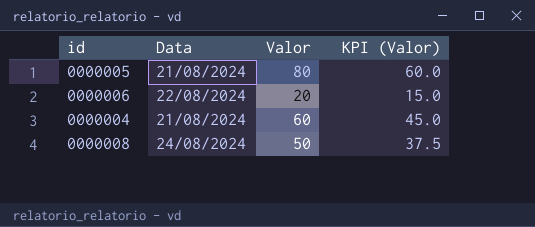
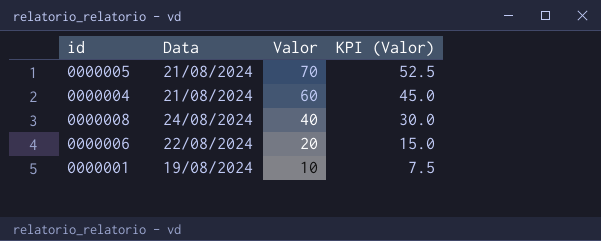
row order: none -> Valor descending
0000005 | Valor: 80 -> 70
0000005 | KPI (Valor): 60.0 -> 52.5
0000008 | Valor: 50 -> 40
0000008 | KPI (Valor): 37.5 -> 30.0
row 0000001: none -> 19/08/2024 | 10 | 7.5

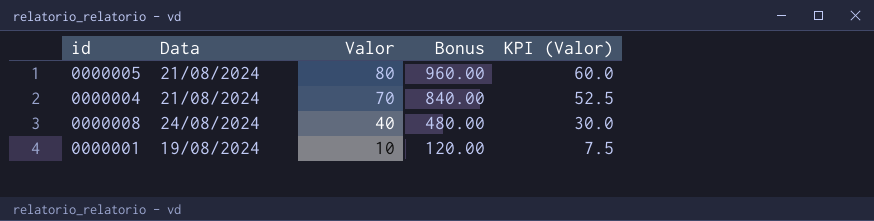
column Bonus | formula: none -> [Valor] * 12
row 0000006: 22/08/2024 | 20 | 15.0 -> none
0000005 | Valor: 70 -> 80
0000005 | KPI (Valor): 52.5 -> 60.0
0000004 | Valor: 60 -> 70
0000004 | KPI (Valor): 45.0 -> 52.5

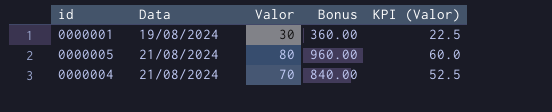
row order: Valor descending -> Data ascending
row 0000008: 24/08/2024 | 40 | 480.00 | 30.0 -> none
0000001 | Valor: 10 -> 30
0000001 | Bonus: 120.00 -> 360.00
0000001 | KPI (Valor): 7.5 -> 22.5

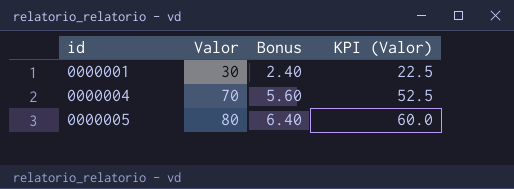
row order: Data ascending -> id ascending
column Data | position: 2 -> none
column Bonus | formula: [Valor] * 12 -> [Valor] * 0.08

